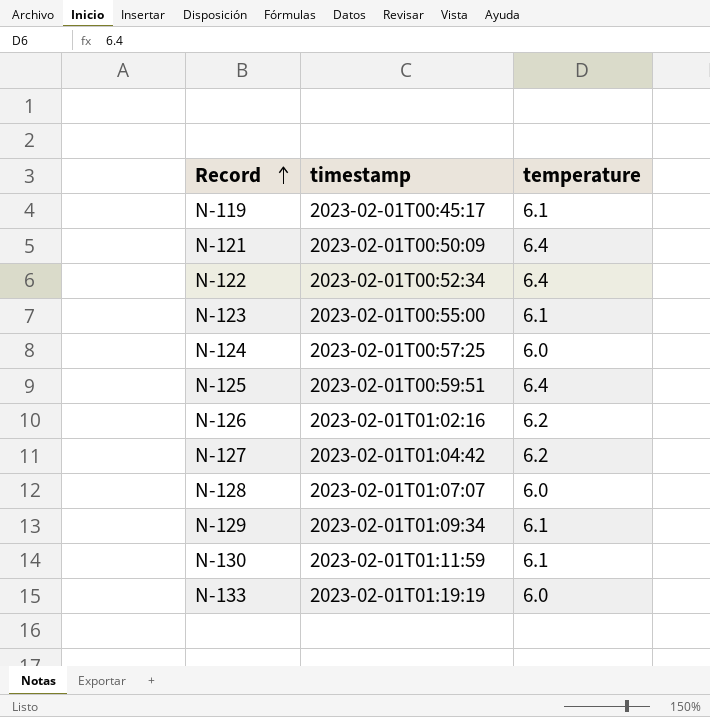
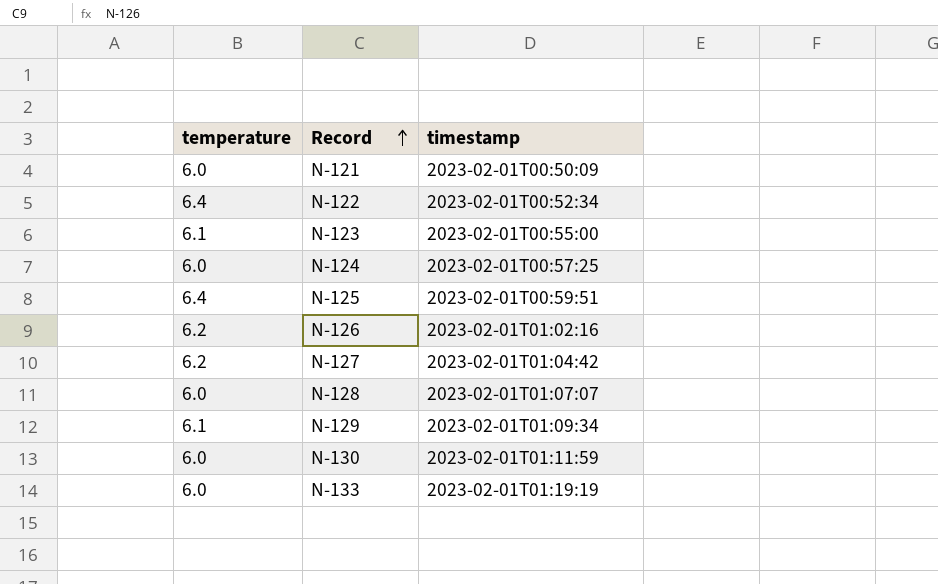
column temperature | position: 3 -> 1
row N-119: 2023-02-01T00:45:17 | 6.1 -> none
N-121 | temperature: 6.4 -> 6.0
N-130 | temperature: 6.1 -> 6.0

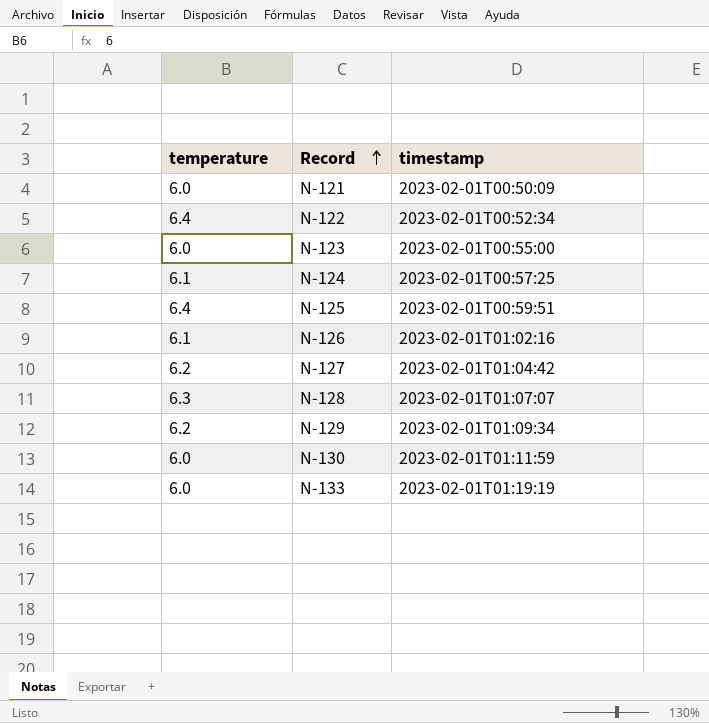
N-123 | temperature: 6.1 -> 6.0
N-124 | temperature: 6.0 -> 6.1
N-126 | temperature: 6.2 -> 6.1
N-128 | temperature: 6.0 -> 6.3
N-129 | temperature: 6.1 -> 6.2

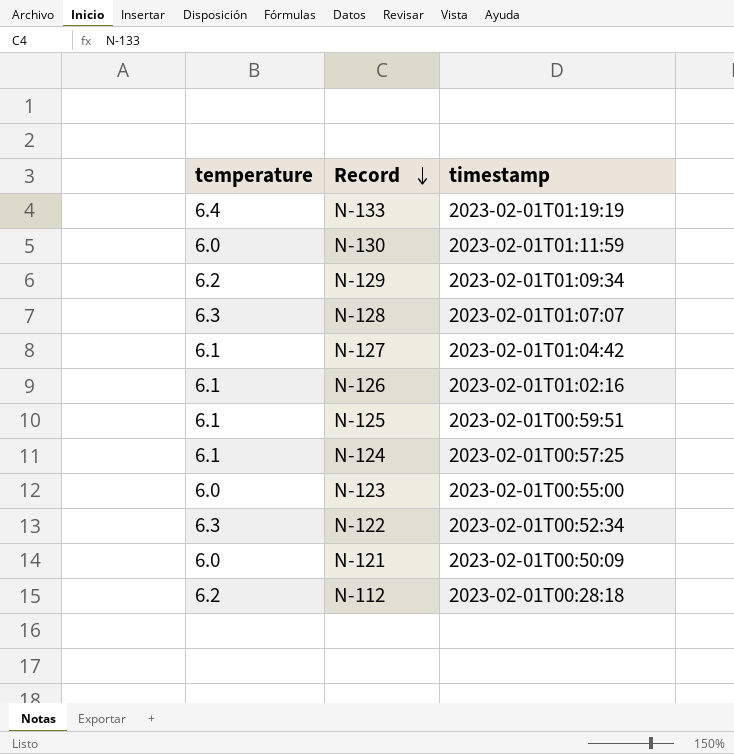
row order: Record ascending -> Record descending
N-133 | temperature: 6.0 -> 6.4
N-127 | temperature: 6.2 -> 6.1
N-125 | temperature: 6.4 -> 6.1
N-122 | temperature: 6.4 -> 6.3
row N-112: none -> 6.2 | 2023-02-01T00:28:18

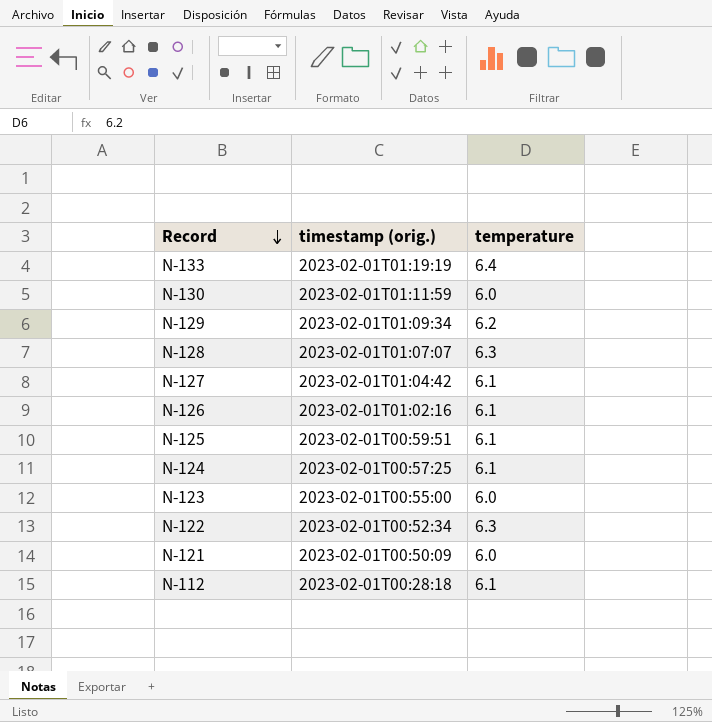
column name: timestamp -> timestamp (orig.)
column temperature | position: 1 -> 3
N-112 | temperature: 6.2 -> 6.1

